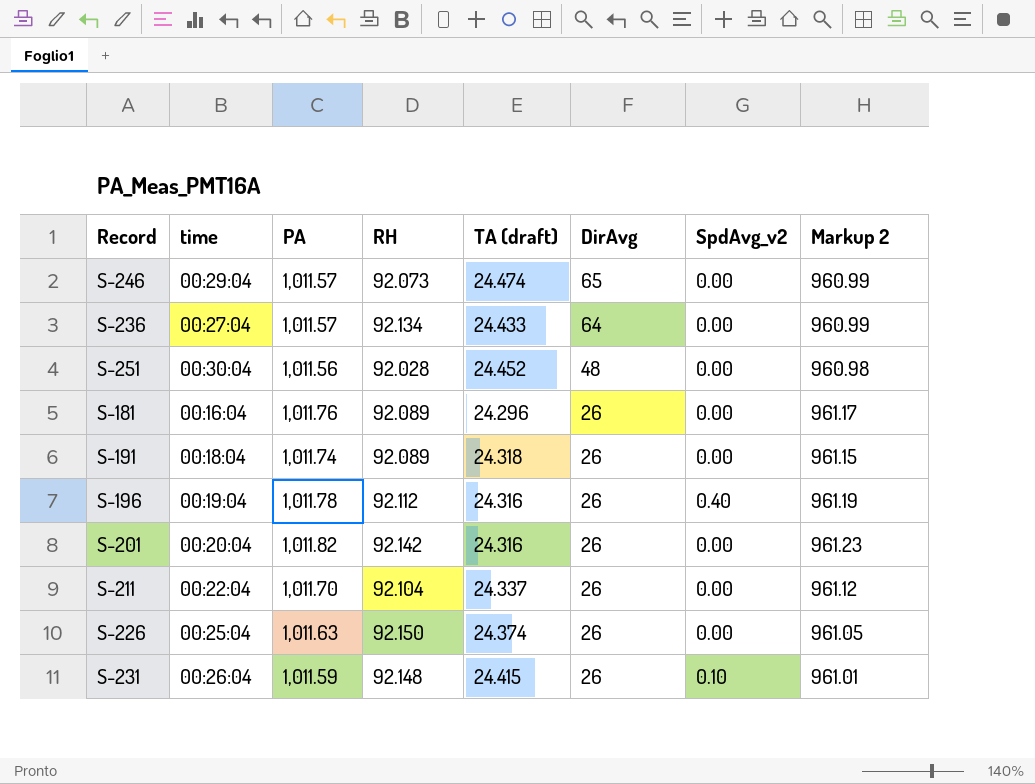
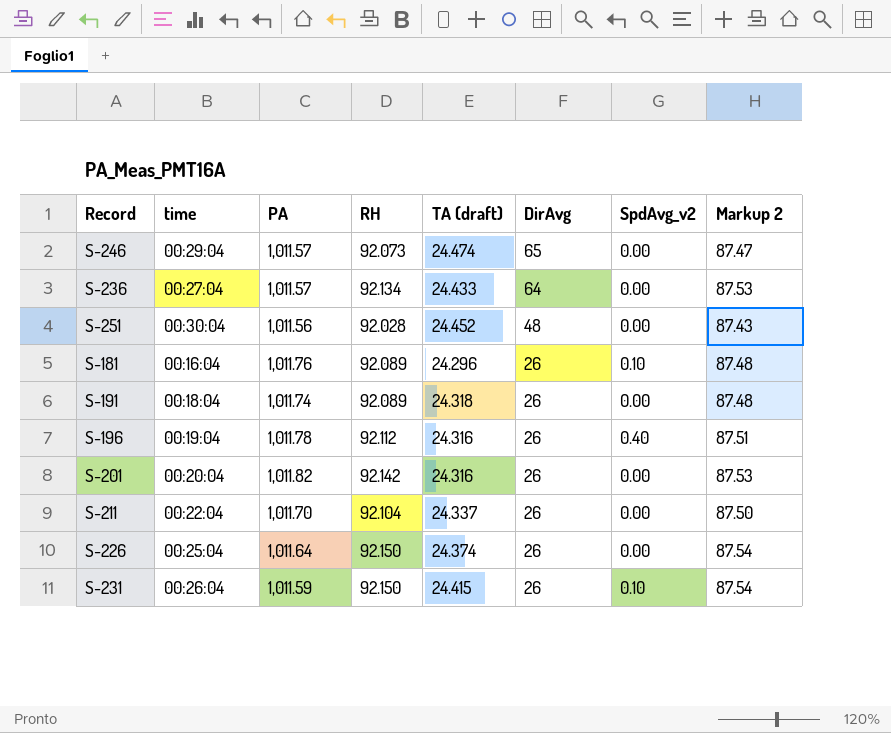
column Markup 2 | formula: [PA] * 0.95 -> [RH] * 0.95
S-181 | SpdAvg_v2: 0.00 -> 0.10
S-226 | PA: 1,011.63 -> 1,011.64
S-231 | RH: 92.148 -> 92.150

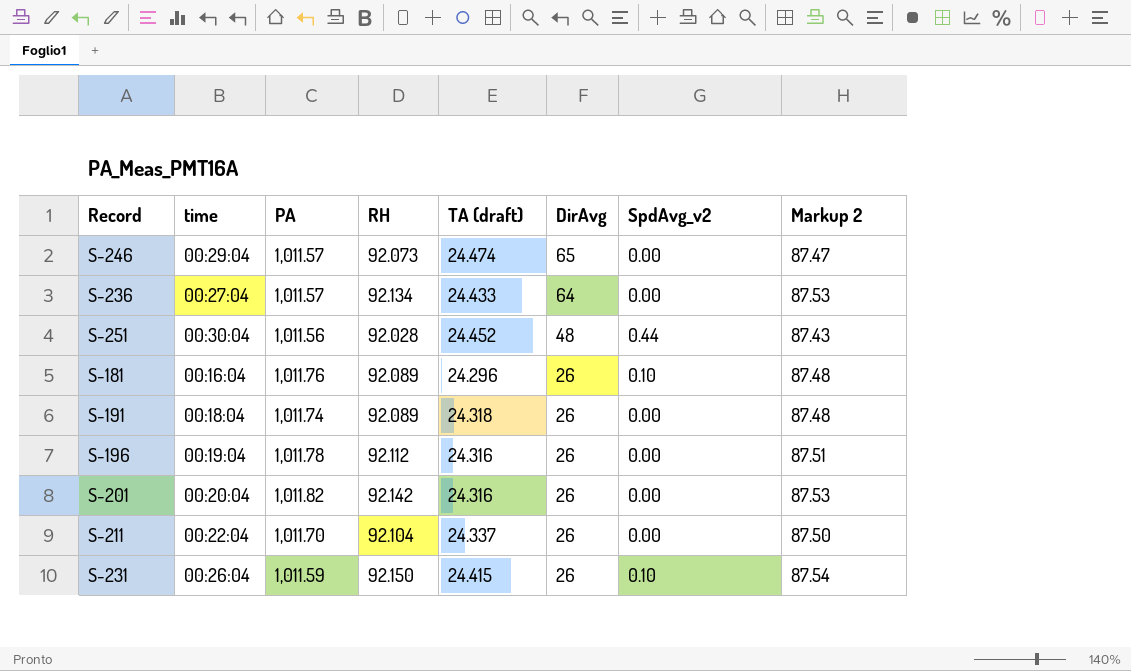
row S-226: 00:25:04 | 1,011.64 | 92.150 | 24.374 | 26 | 0.00 | 87.54 -> none
S-251 | SpdAvg_v2: 0.00 -> 0.44
S-196 | SpdAvg_v2: 0.40 -> 0.00

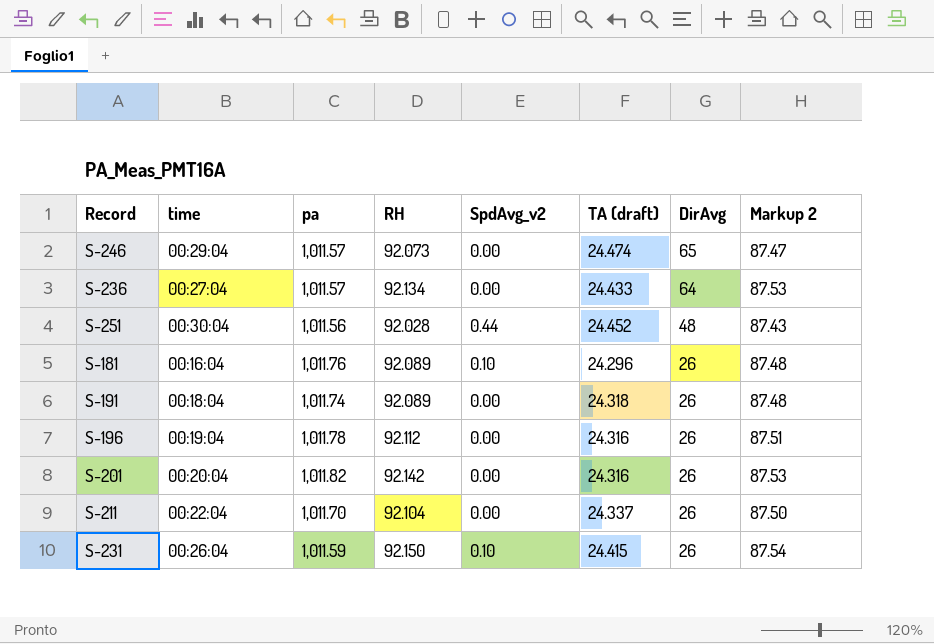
column name: PA -> pa
column SpdAvg_v2 | position: 7 -> 5

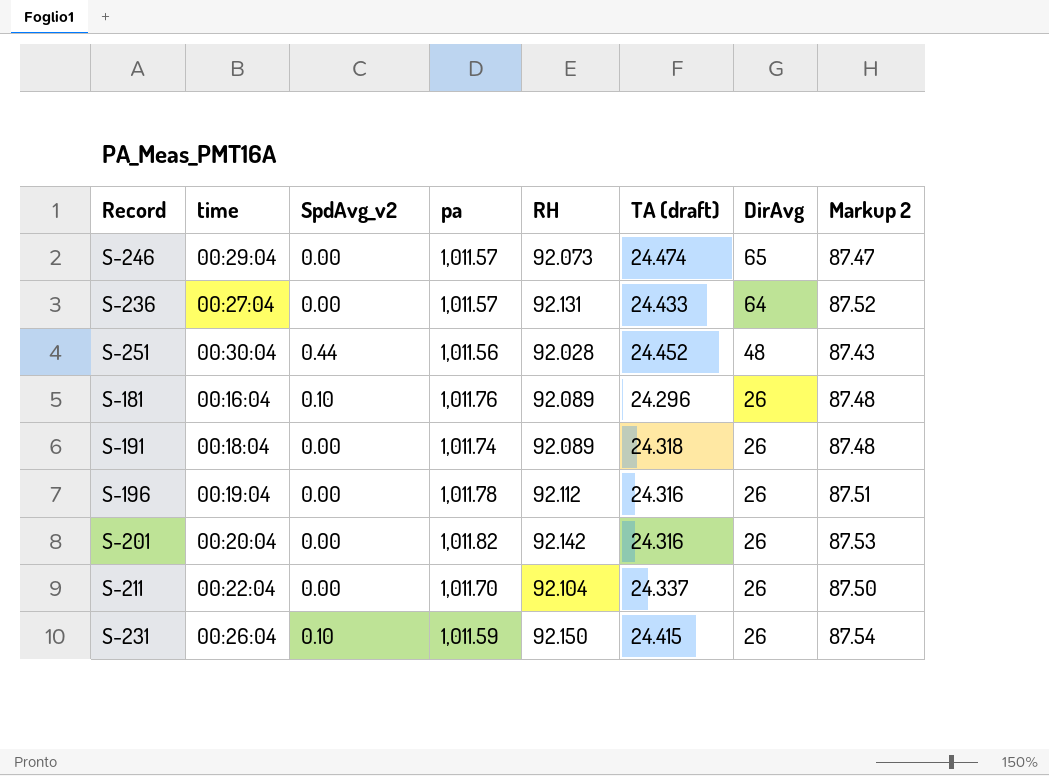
column SpdAvg_v2 | position: 5 -> 3
S-236 | RH: 92.134 -> 92.131
S-236 | Markup 2: 87.53 -> 87.52

